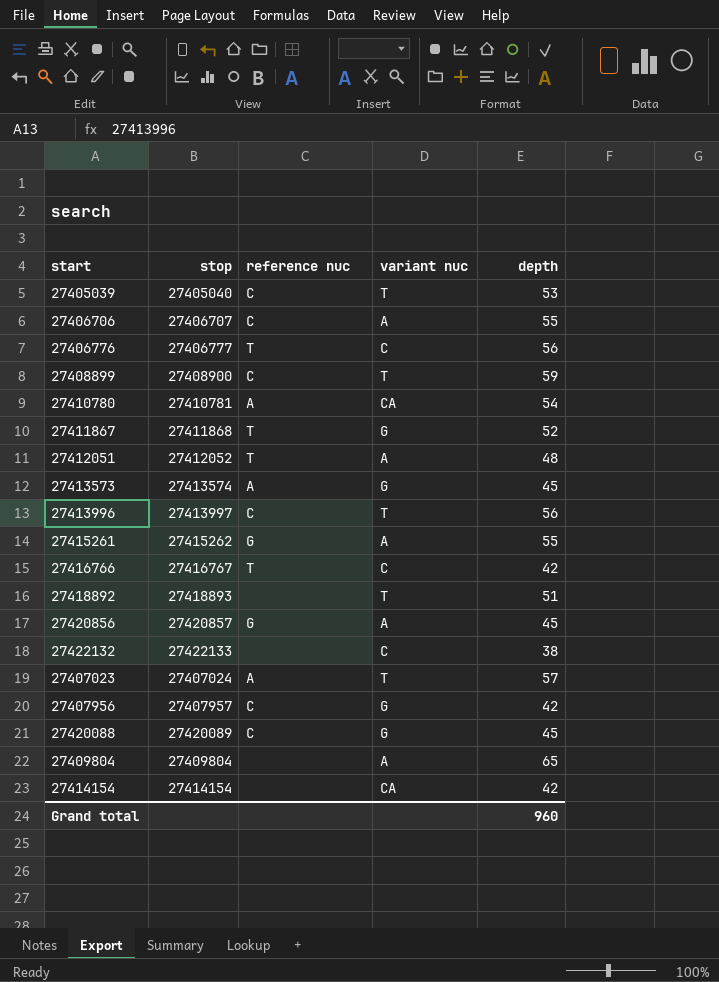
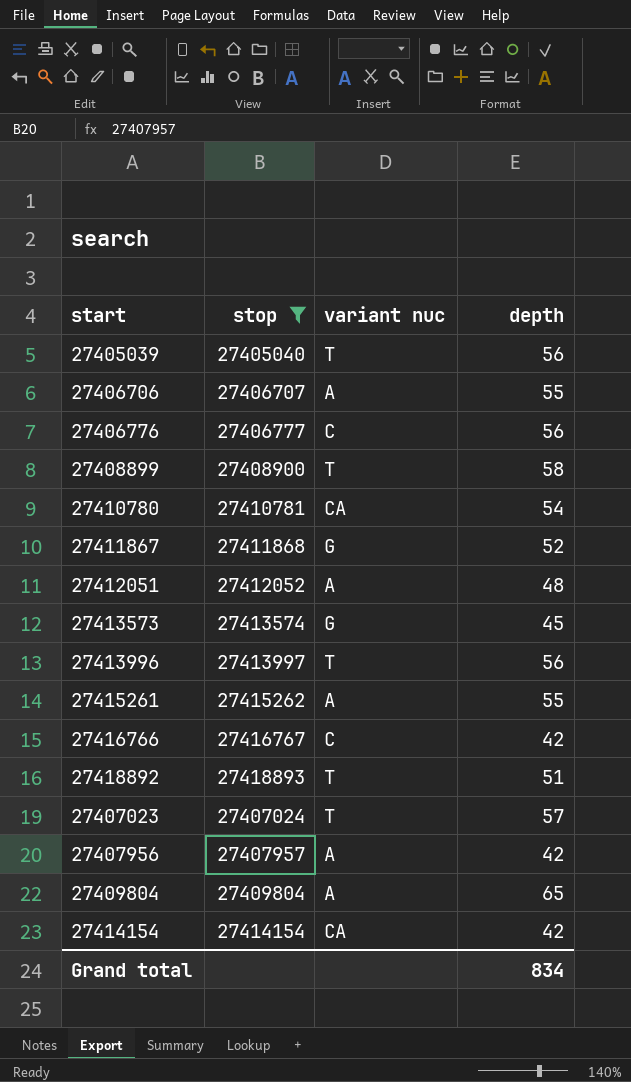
filter: none -> stop <= 27418893
column reference nuc | position: 3 -> none
27405039 | depth: 53 -> 56
27408899 | depth: 59 -> 58
27407956 | variant nuc: G -> A
Grand total | depth: 960 -> 834

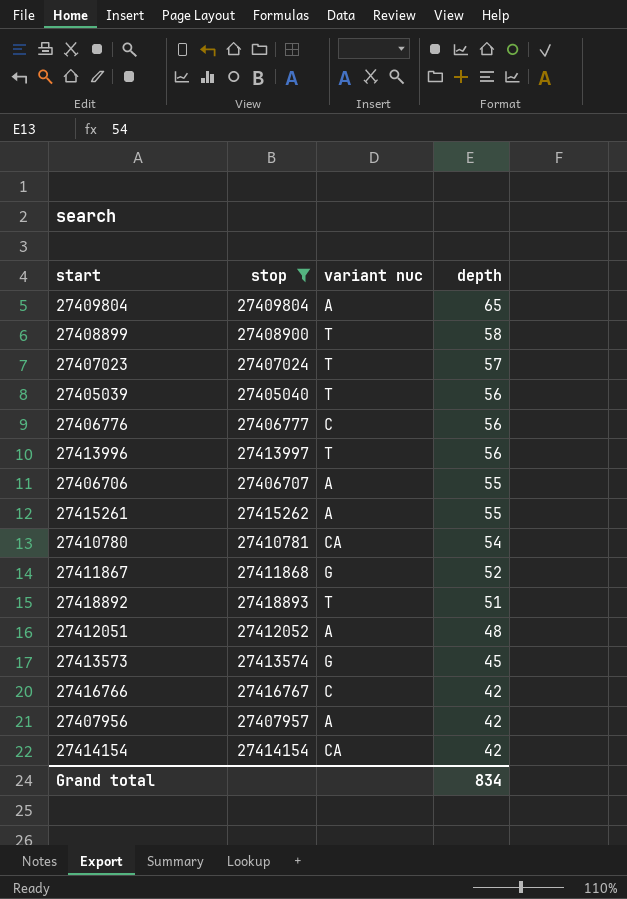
row order: none -> depth descending

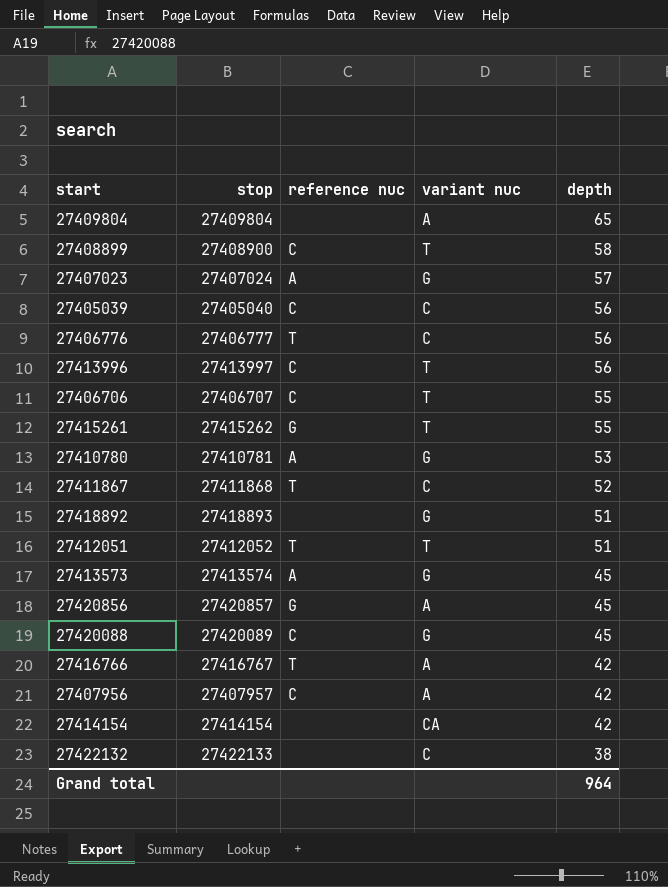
filter: stop <= 27418893 -> none
column reference nuc | position: none -> 3
27407023 | variant nuc: T -> G
27405039 | variant nuc: T -> C
27406706 | variant nuc: A -> T
27415261 | variant nuc: A -> T
27410780 | variant nuc: CA -> G
27410780 | depth: 54 -> 53
27411867 | variant nuc: G -> C
27418892 | variant nuc: T -> G
27412051 | variant nuc: A -> T
27412051 | depth: 48 -> 51
27416766 | variant nuc: C -> A
Grand total | depth: 834 -> 964

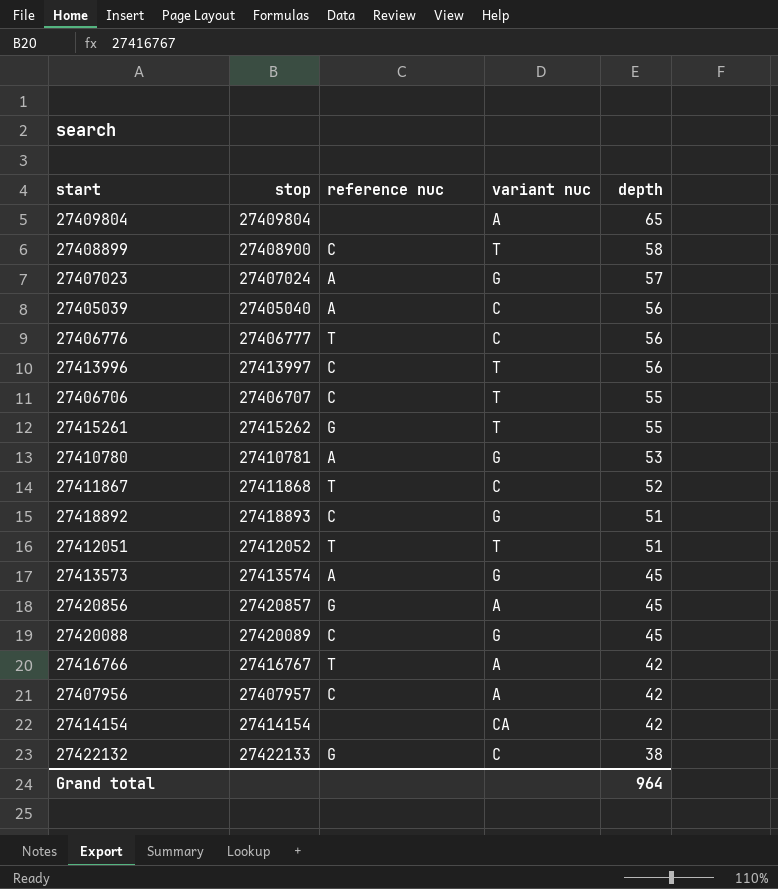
27405039 | reference nuc: C -> A
27418892 | reference nuc: none -> C
27422132 | reference nuc: none -> G

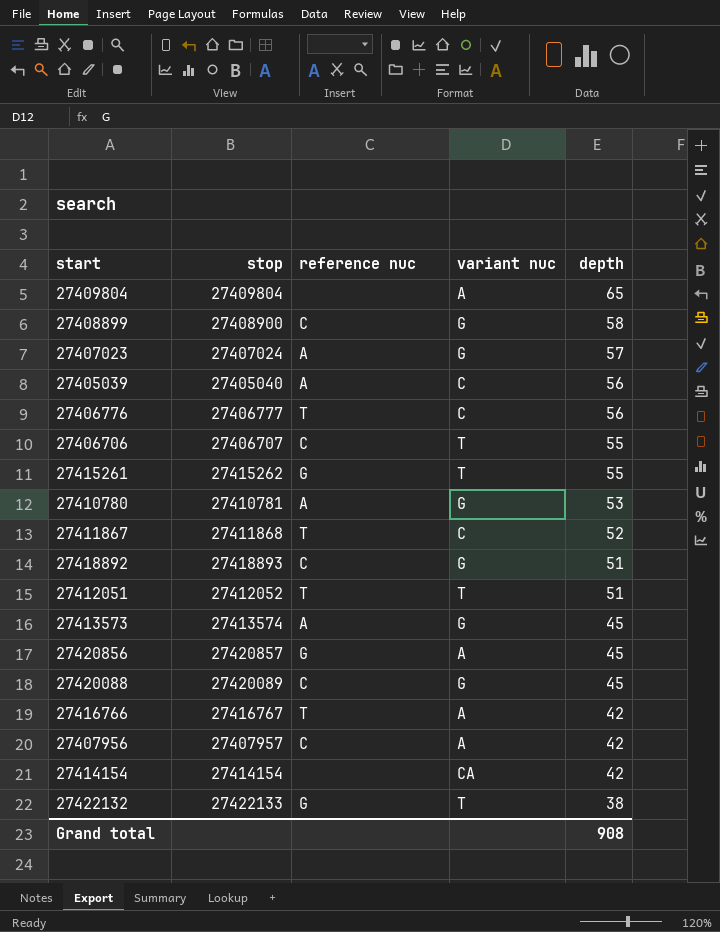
row 27413996: 27413997 | C | T | 56 -> none
27408899 | variant nuc: T -> G
27422132 | variant nuc: C -> T
Grand total | depth: 964 -> 908

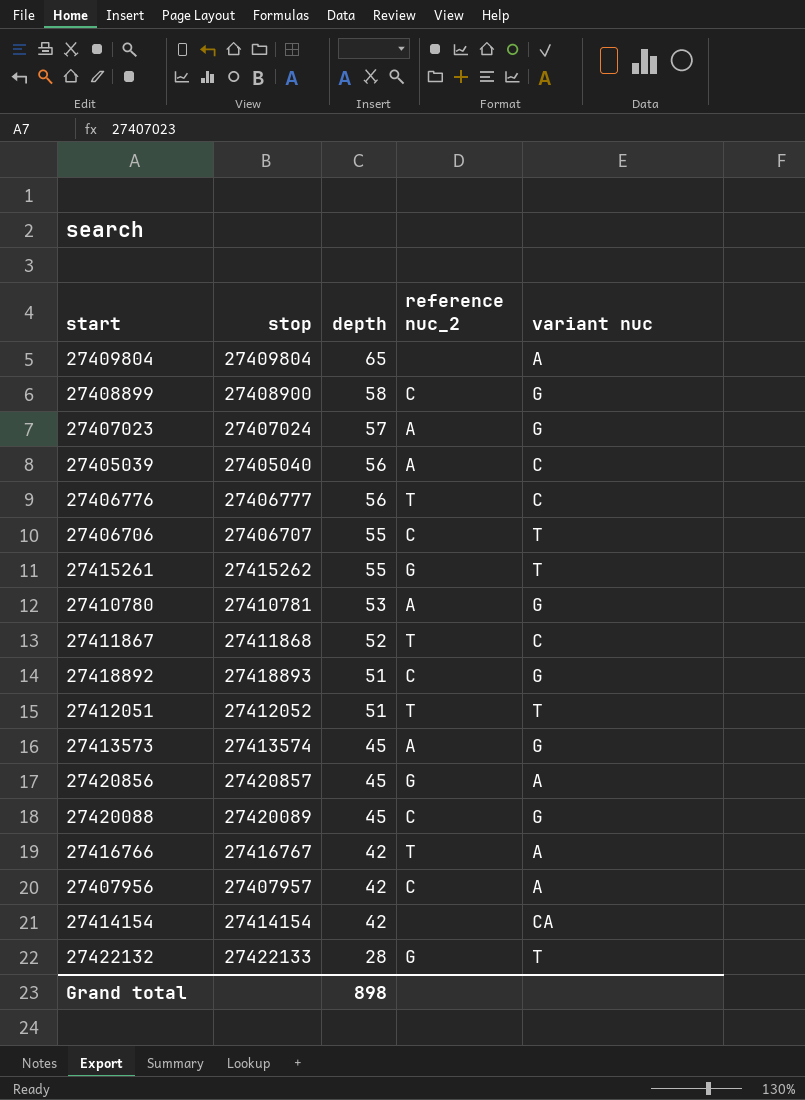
column depth | position: 5 -> 3
column name: reference nuc -> reference nuc_2
27422132 | depth: 38 -> 28
Grand total | depth: 908 -> 898

